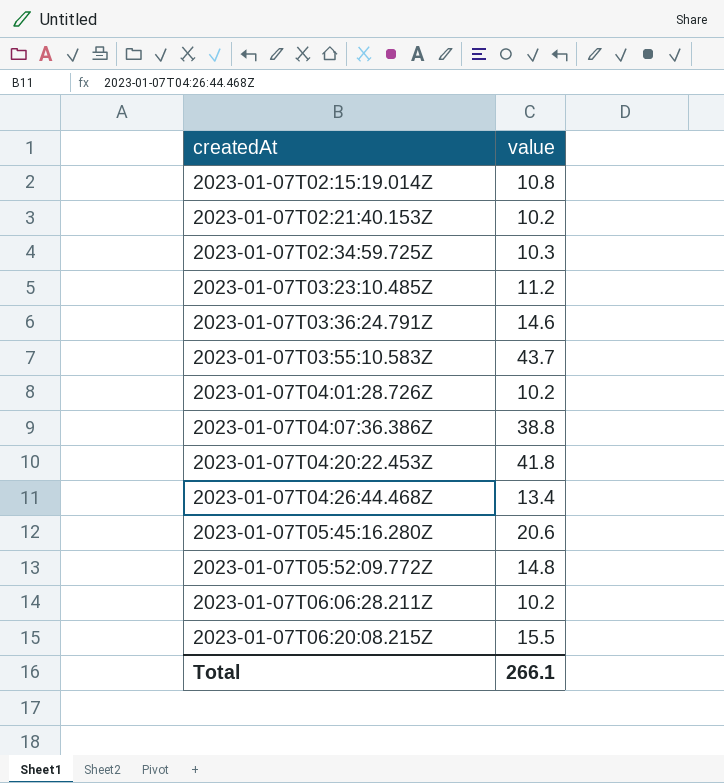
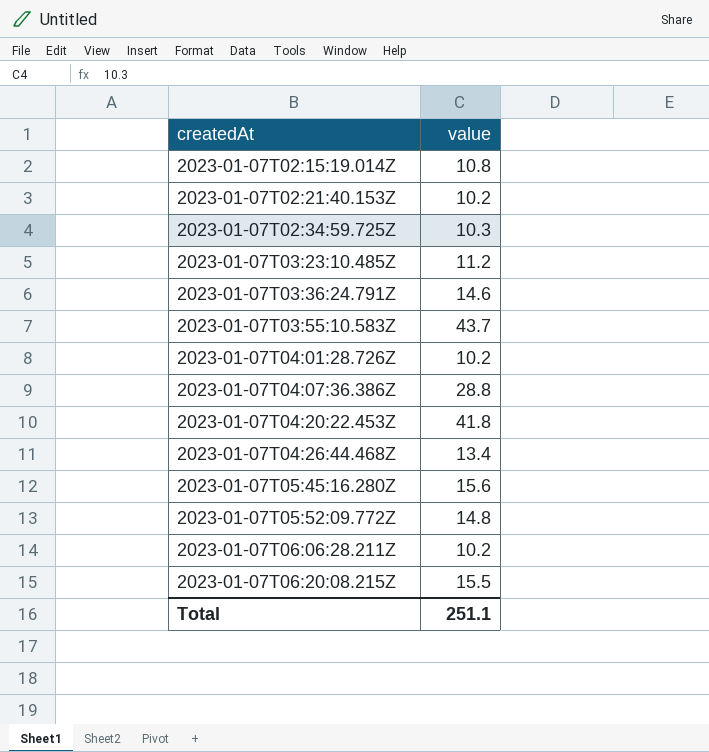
2023-01-07T04:07:36.386Z | value: 38.8 -> 28.8
2023-01-07T05:45:16.280Z | value: 20.6 -> 15.6
Total | value: 266.1 -> 251.1

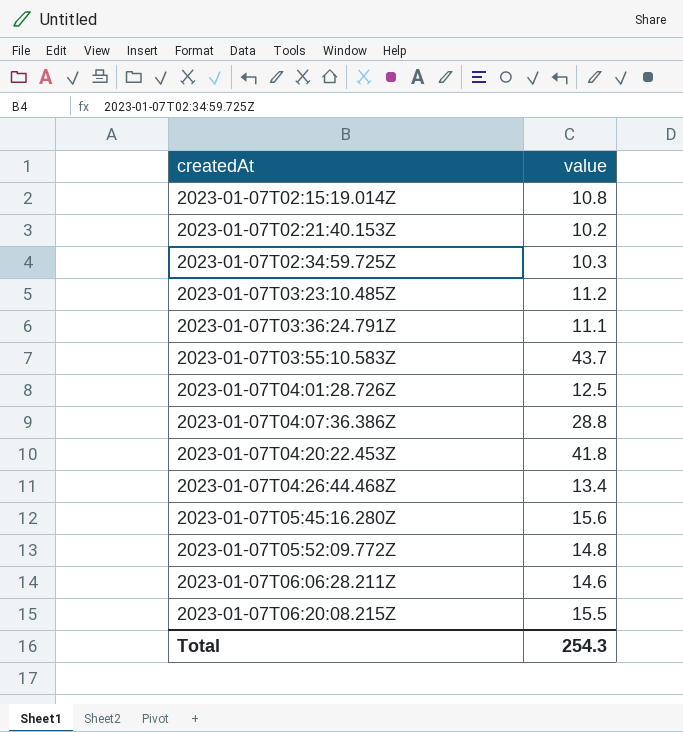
2023-01-07T03:36:24.791Z | value: 14.6 -> 11.1
2023-01-07T04:01:28.726Z | value: 10.2 -> 12.5
2023-01-07T06:06:28.211Z | value: 10.2 -> 14.6
Total | value: 251.1 -> 254.3

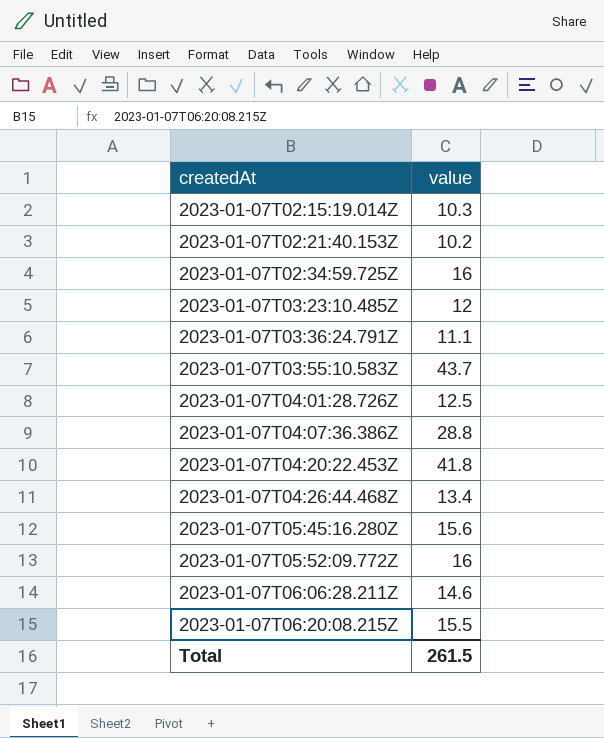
2023-01-07T02:15:19.014Z | value: 10.8 -> 10.3
2023-01-07T02:34:59.725Z | value: 10.3 -> 16
2023-01-07T03:23:10.485Z | value: 11.2 -> 12
2023-01-07T05:52:09.772Z | value: 14.8 -> 16
Total | value: 254.3 -> 261.5

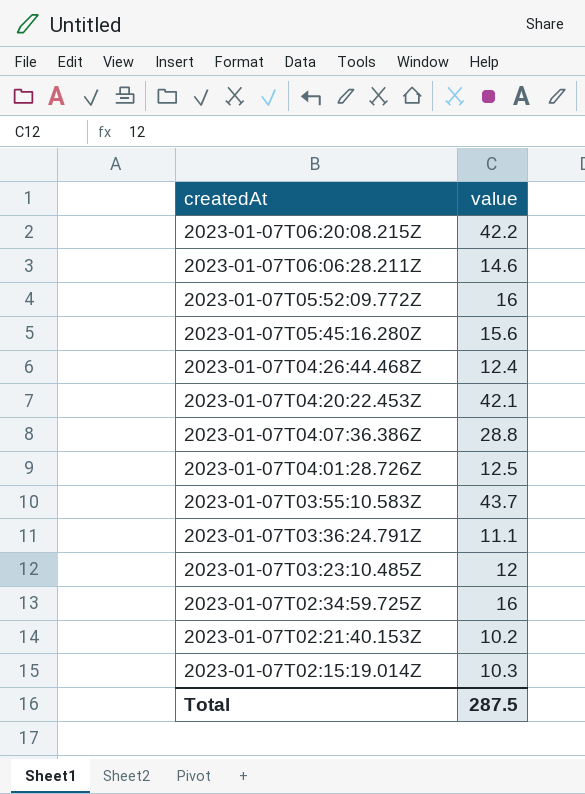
row order: createdAt ascending -> createdAt descending
2023-01-07T06:20:08.215Z | value: 15.5 -> 42.2
2023-01-07T04:26:44.468Z | value: 13.4 -> 12.4
2023-01-07T04:20:22.453Z | value: 41.8 -> 42.1
Total | value: 261.5 -> 287.5

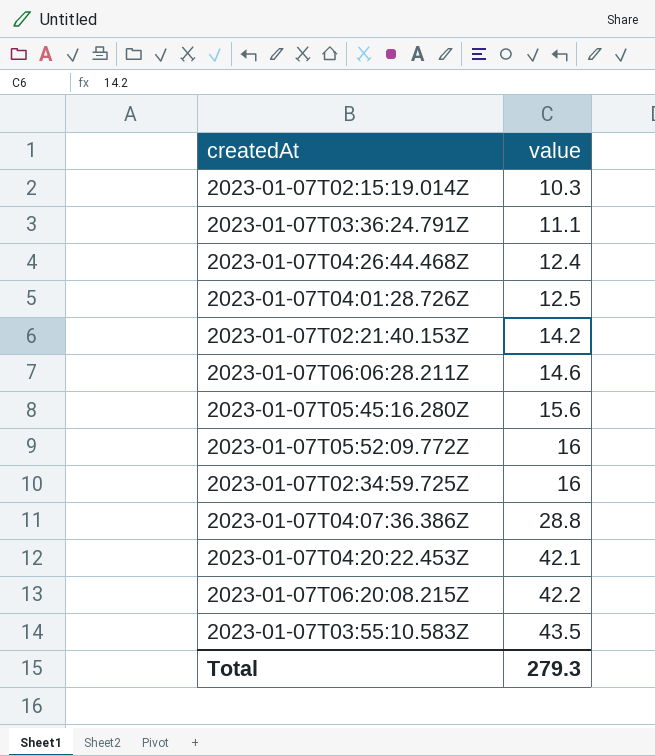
row order: createdAt descending -> value ascending
row 2023-01-07T03:23:10.485Z: 12 -> none
2023-01-07T02:21:40.153Z | value: 10.2 -> 14.2
2023-01-07T03:55:10.583Z | value: 43.7 -> 43.5
Total | value: 287.5 -> 279.3

